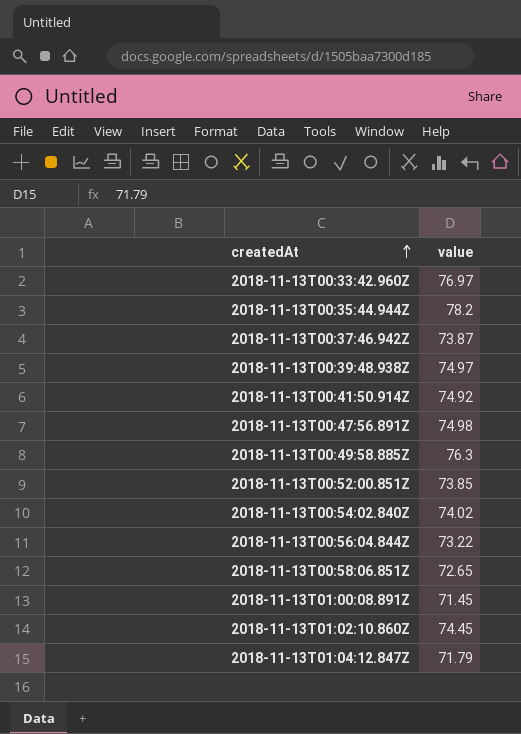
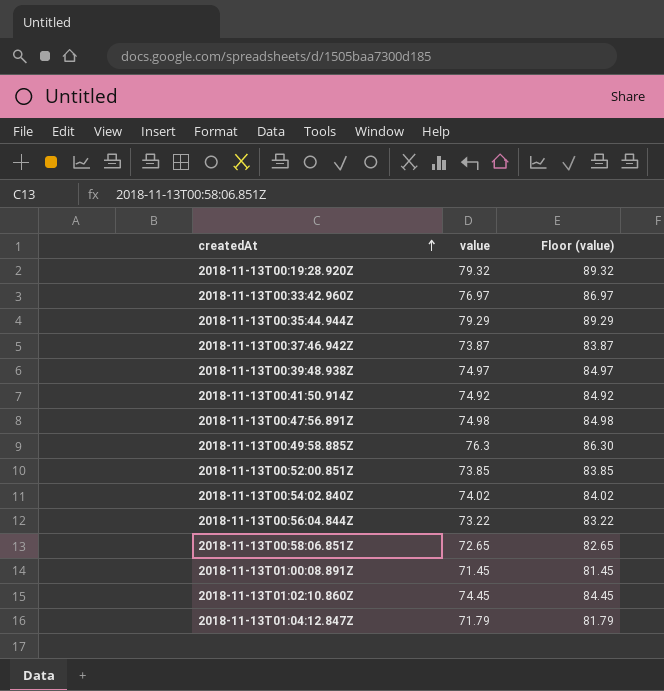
column Floor (value) | formula: none -> [value] + 10
row 2018-11-13T00:19:28.920Z: none -> 79.32 | 89.32
2018-11-13T00:35:44.944Z | value: 78.2 -> 79.29

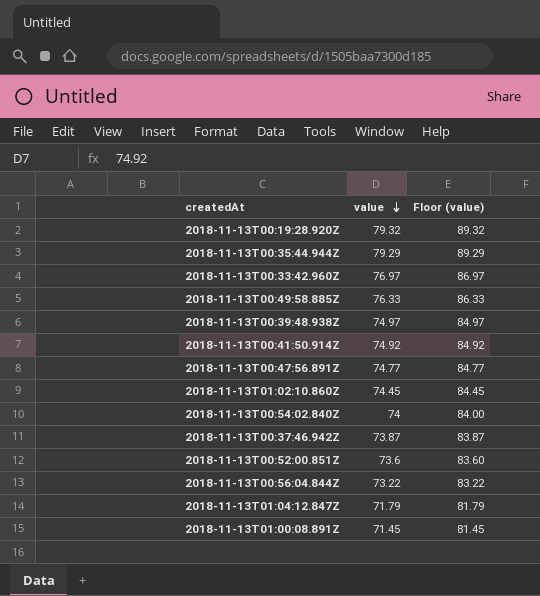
row order: createdAt ascending -> value descending
row 2018-11-13T00:58:06.851Z: 72.65 | 82.65 -> none
2018-11-13T00:49:58.885Z | value: 76.3 -> 76.33
2018-11-13T00:49:58.885Z | Floor (value): 86.30 -> 86.33
2018-11-13T00:47:56.891Z | value: 74.98 -> 74.77
2018-11-13T00:47:56.891Z | Floor (value): 84.98 -> 84.77
2018-11-13T00:54:02.840Z | value: 74.02 -> 74
2018-11-13T00:54:02.840Z | Floor (value): 84.02 -> 84.00
2018-11-13T00:52:00.851Z | value: 73.85 -> 73.6
2018-11-13T00:52:00.851Z | Floor (value): 83.85 -> 83.60

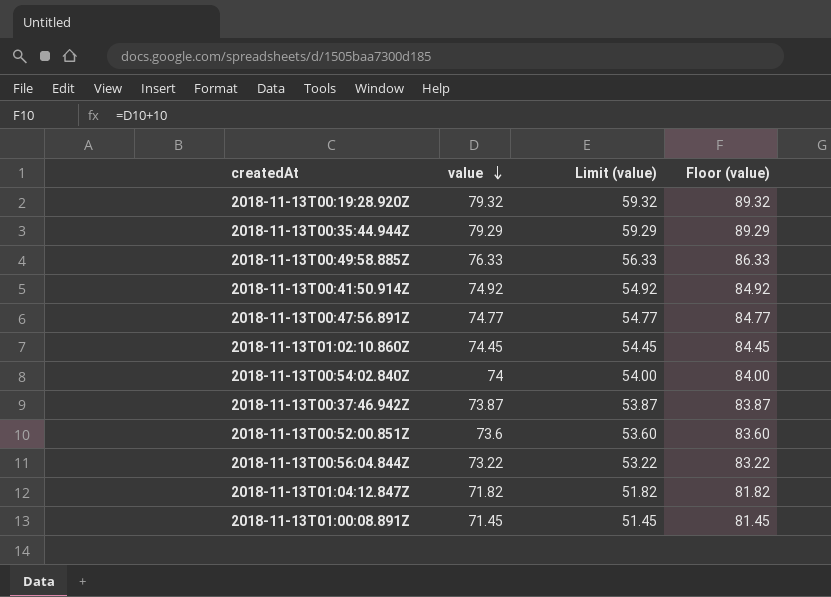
column Limit (value) | formula: none -> [value] - 20
row 2018-11-13T00:33:42.960Z: 76.97 | 86.97 -> none
row 2018-11-13T00:39:48.938Z: 74.97 | 84.97 -> none
2018-11-13T01:04:12.847Z | value: 71.79 -> 71.82
2018-11-13T01:04:12.847Z | Floor (value): 81.79 -> 81.82

